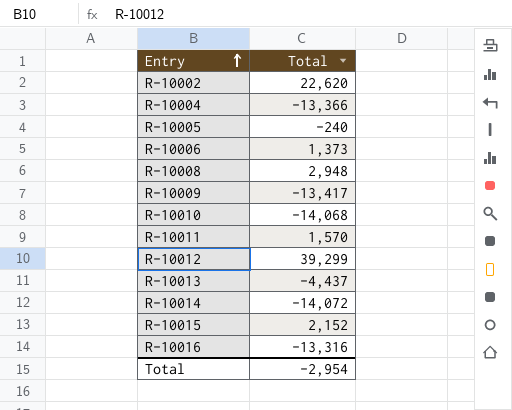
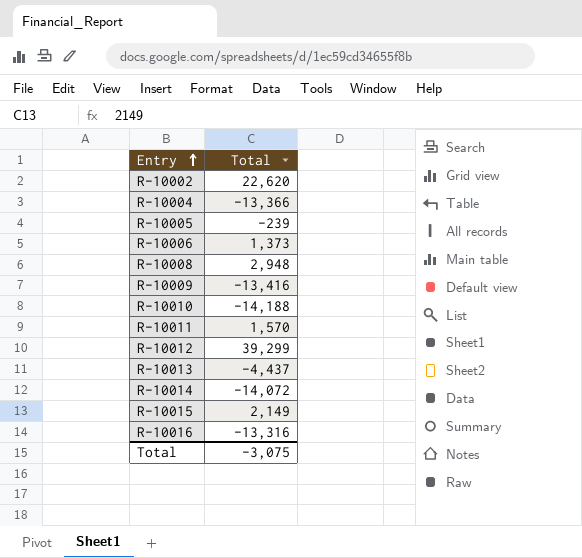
R-10005 | Total: -240 -> -239
R-10009 | Total: -13,417 -> -13,416
R-10010 | Total: -14,068 -> -14,188
R-10015 | Total: 2,152 -> 2,149
Total | Total: -2,954 -> -3,075

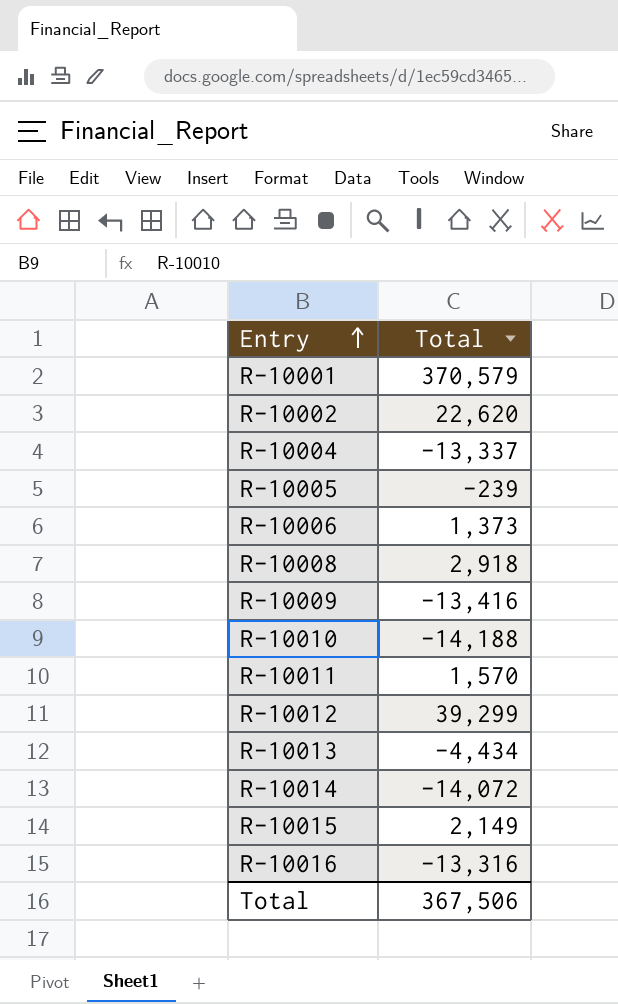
row R-10001: none -> 370,579
R-10004 | Total: -13,366 -> -13,337
R-10008 | Total: 2,948 -> 2,918
R-10013 | Total: -4,437 -> -4,434
Total | Total: -3,075 -> 367,506

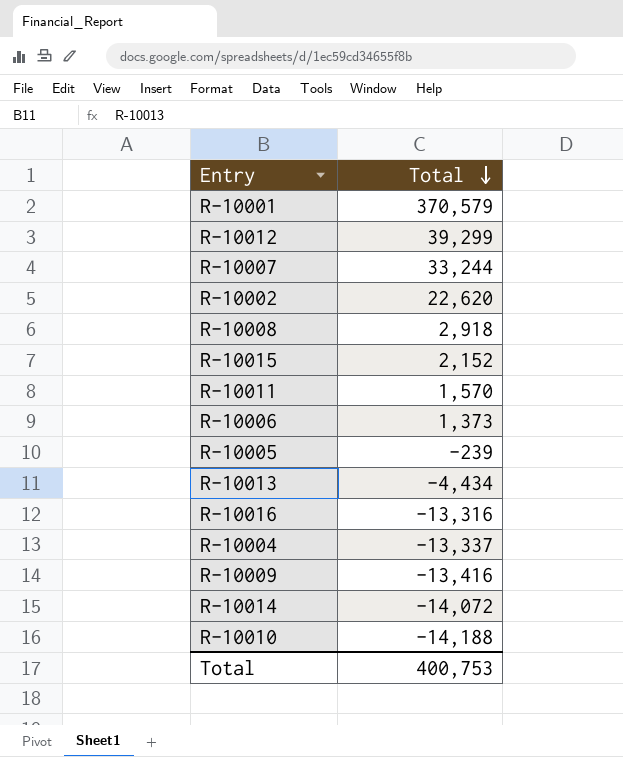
row order: Entry ascending -> Total descending
row R-10007: none -> 33,244
R-10015 | Total: 2,149 -> 2,152
Total | Total: 367,506 -> 400,753

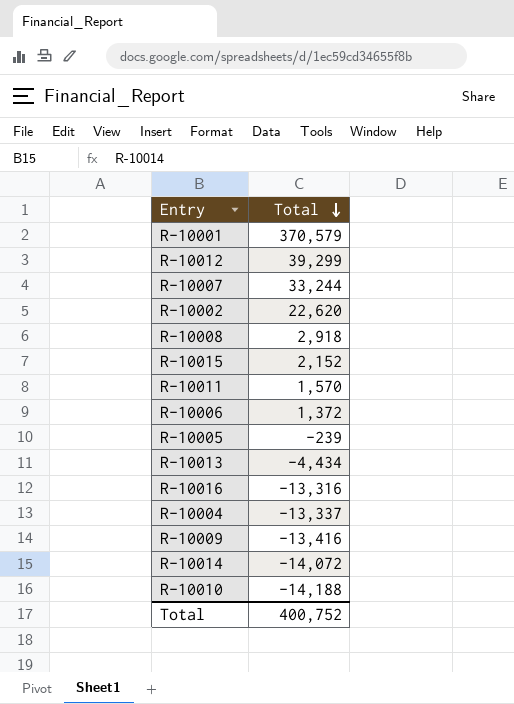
R-10006 | Total: 1,373 -> 1,372
Total | Total: 400,753 -> 400,752

